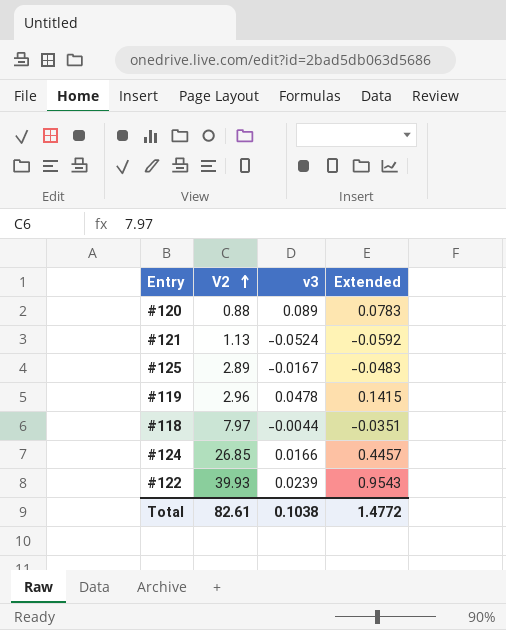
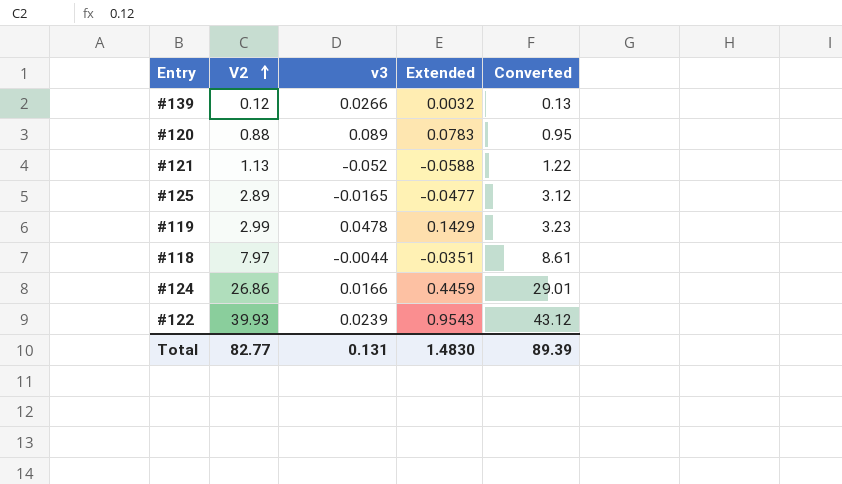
column Converted | formula: none -> [V2] * 1.08
row #139: none -> 0.12 | 0.0266 | 0.0032 | 0.13
#121 | v3: -0.0524 -> -0.052
#121 | Extended: -0.0592 -> -0.0588
#125 | v3: -0.0167 -> -0.0165
#125 | Extended: -0.0483 -> -0.0477
#119 | V2: 2.96 -> 2.99
#119 | Extended: 0.1415 -> 0.1429
#124 | V2: 26.85 -> 26.86
#124 | Extended: 0.4457 -> 0.4459
Total | V2: 82.61 -> 82.77
Total | v3: 0.1038 -> 0.131
Total | Extended: 1.4772 -> 1.4830

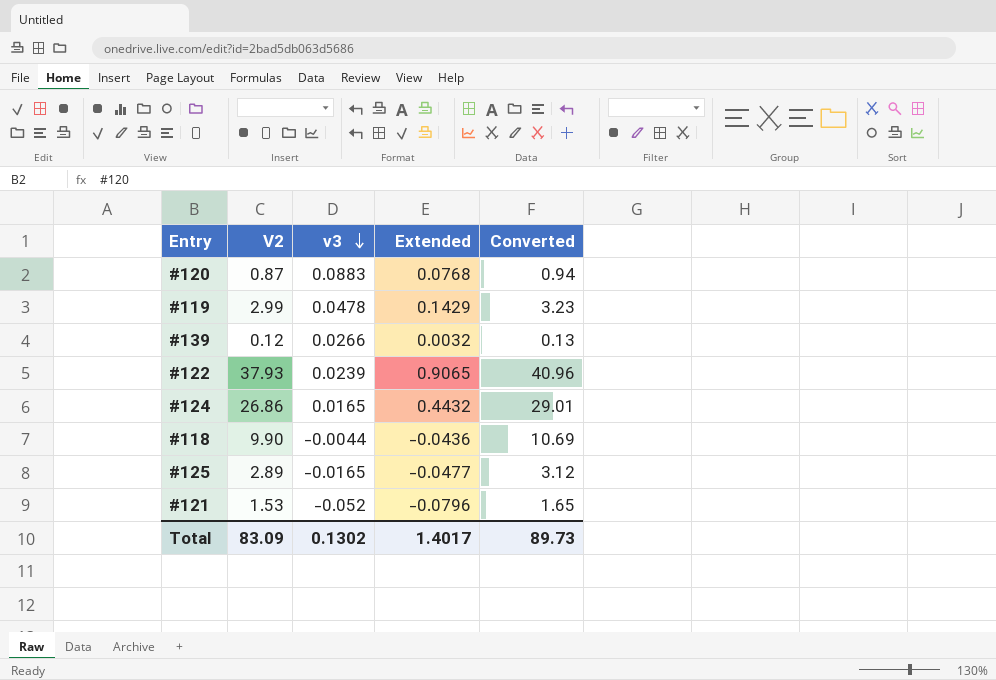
row order: V2 ascending -> v3 descending
#120 | V2: 0.88 -> 0.87
#120 | v3: 0.089 -> 0.0883
#120 | Extended: 0.0783 -> 0.0768
#120 | Converted: 0.95 -> 0.94
#122 | V2: 39.93 -> 37.93
#122 | Extended: 0.9543 -> 0.9065
#122 | Converted: 43.12 -> 40.96
#124 | v3: 0.0166 -> 0.0165
#124 | Extended: 0.4459 -> 0.4432
#118 | V2: 7.97 -> 9.90
#118 | Extended: -0.0351 -> -0.0436
#118 | Converted: 8.61 -> 10.69
#121 | V2: 1.13 -> 1.53
#121 | Extended: -0.0588 -> -0.0796
#121 | Converted: 1.22 -> 1.65
Total | V2: 82.77 -> 83.09
Total | v3: 0.131 -> 0.1302
Total | Extended: 1.4830 -> 1.4017
Total | Converted: 89.39 -> 89.73

